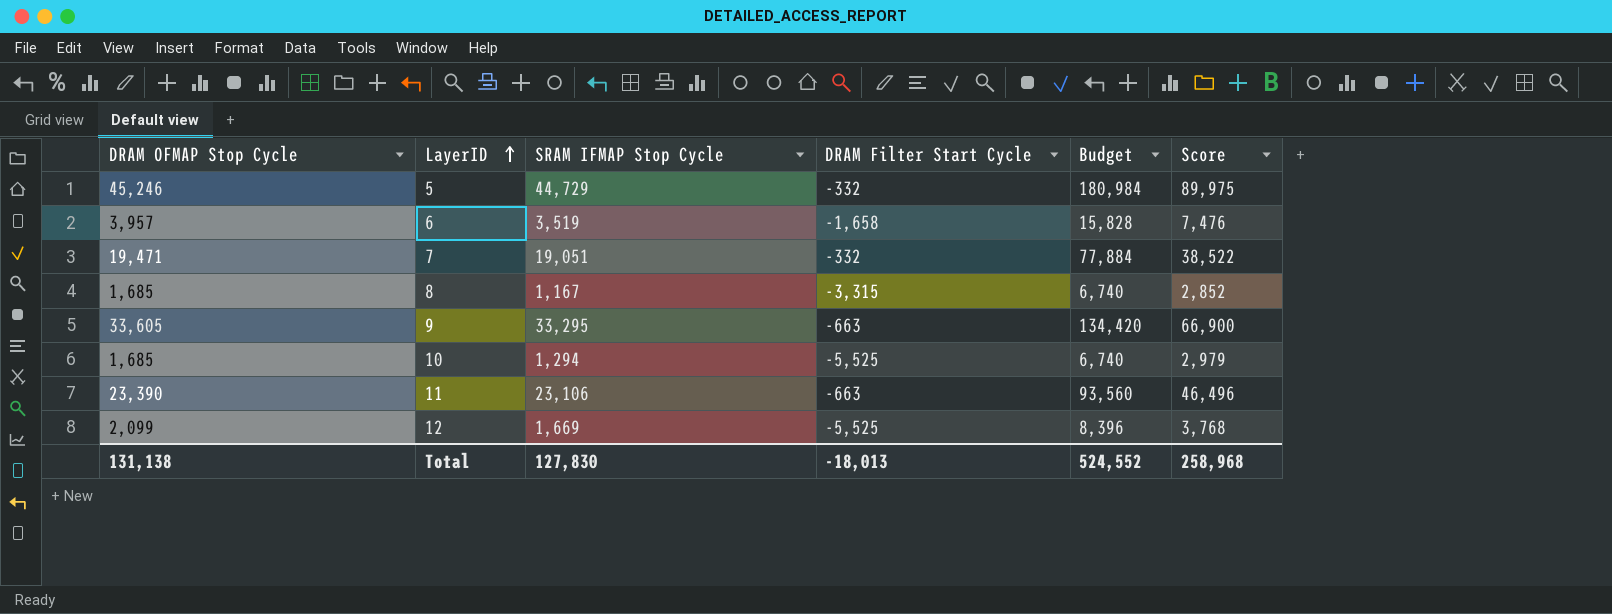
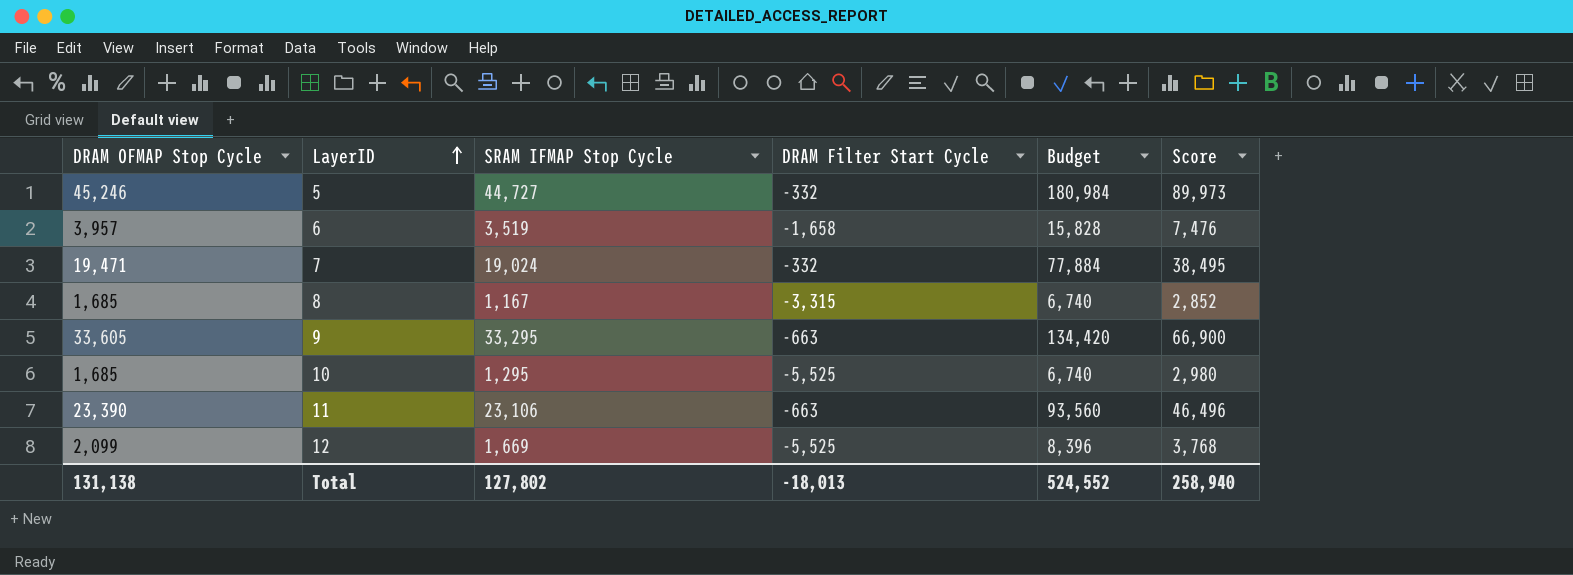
5 | SRAM IFMAP Stop Cycle: 44,729 -> 44,727
5 | Score: 89,975 -> 89,973
7 | SRAM IFMAP Stop Cycle: 19,051 -> 19,024
7 | Score: 38,522 -> 38,495
10 | SRAM IFMAP Stop Cycle: 1,294 -> 1,295
10 | Score: 2,979 -> 2,980
Total | SRAM IFMAP Stop Cycle: 127,830 -> 127,802
Total | Score: 258,968 -> 258,940

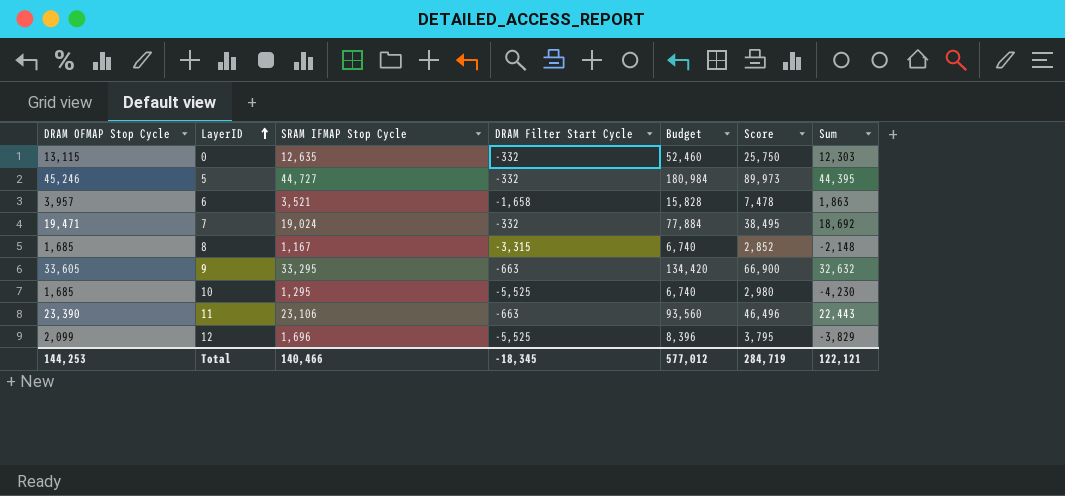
column Sum | formula: none -> [SRAM IFMAP Stop Cycle] + [DRAM Filter Start Cycle]
row 0: none -> 13,115 | 12,635 | -332 | 52,460 | 25,750 | 12,303
6 | SRAM IFMAP Stop Cycle: 3,519 -> 3,521
6 | Score: 7,476 -> 7,478
12 | SRAM IFMAP Stop Cycle: 1,669 -> 1,696
12 | Score: 3,768 -> 3,795
Total | DRAM OFMAP Stop Cycle: 131,138 -> 144,253
Total | SRAM IFMAP Stop Cycle: 127,802 -> 140,466
Total | DRAM Filter Start Cycle: -18,013 -> -18,345
Total | Budget: 524,552 -> 577,012
Total | Score: 258,940 -> 284,719

